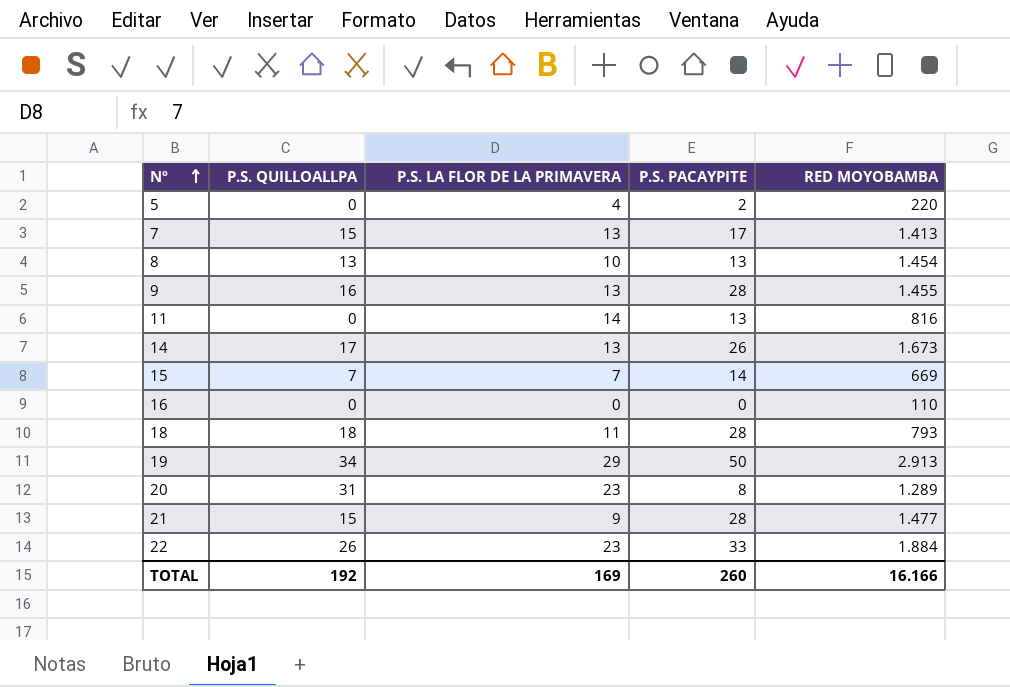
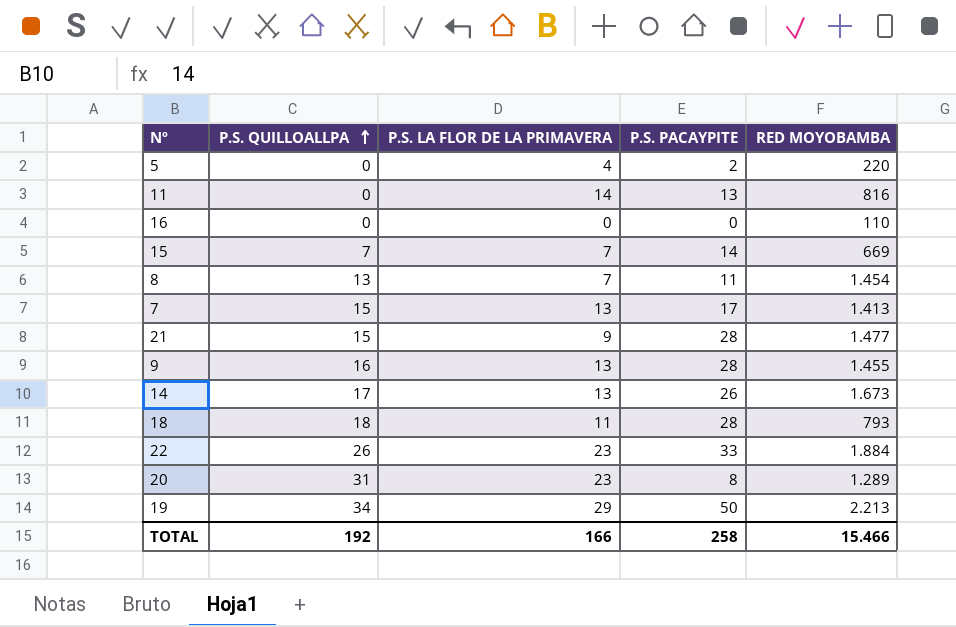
row order: Nº ascending -> P.S. QUILLOALLPA ascending
8 | P.S. LA FLOR DE LA PRIMAVERA: 10 -> 7
8 | P.S. PACAYPITE: 13 -> 11
19 | RED MOYOBAMBA: 2.913 -> 2.213
TOTAL | P.S. LA FLOR DE LA PRIMAVERA: 169 -> 166
TOTAL | P.S. PACAYPITE: 260 -> 258
TOTAL | RED MOYOBAMBA: 16.166 -> 15.466

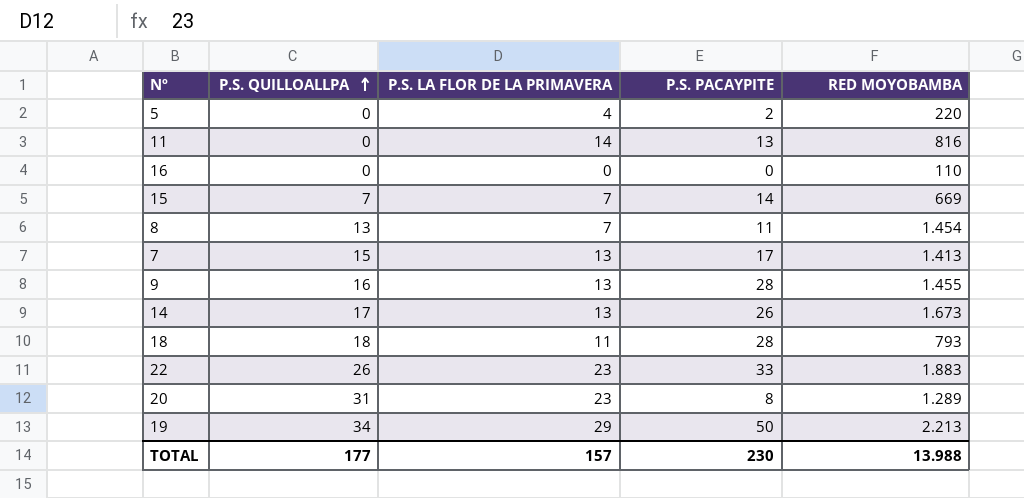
row 21: 15 | 9 | 28 | 1.477 -> none
22 | RED MOYOBAMBA: 1.884 -> 1.883
TOTAL | P.S. QUILLOALLPA: 192 -> 177
TOTAL | P.S. LA FLOR DE LA PRIMAVERA: 166 -> 157
TOTAL | P.S. PACAYPITE: 258 -> 230
TOTAL | RED MOYOBAMBA: 15.466 -> 13.988

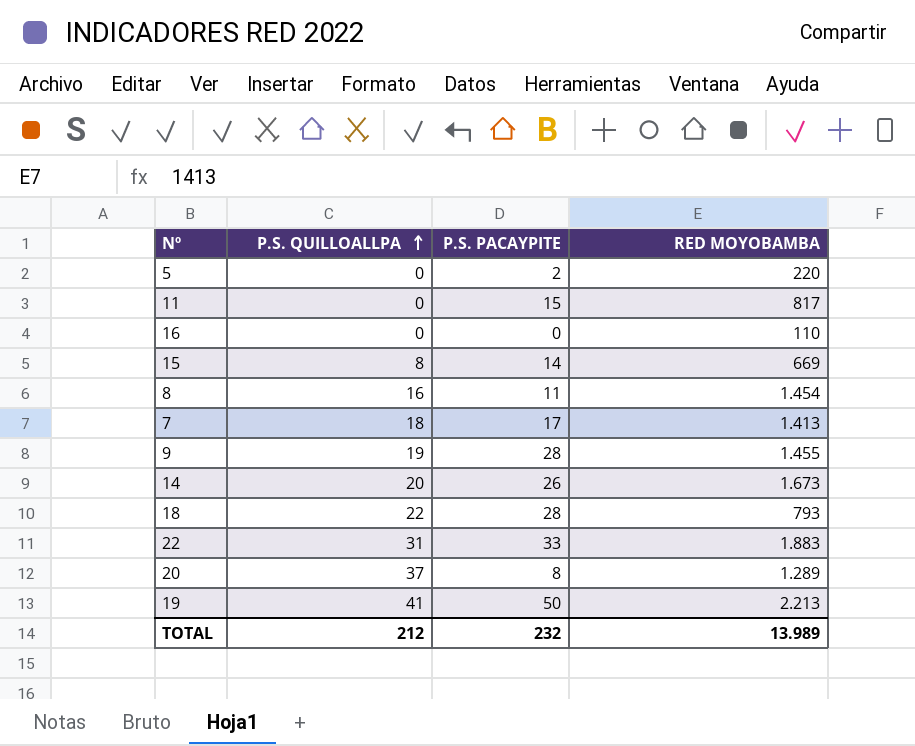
column P.S. LA FLOR DE LA PRIMAVERA | position: 3 -> none
11 | P.S. PACAYPITE: 13 -> 15
11 | RED MOYOBAMBA: 816 -> 817
15 | P.S. QUILLOALLPA: 7 -> 8
8 | P.S. QUILLOALLPA: 13 -> 16
7 | P.S. QUILLOALLPA: 15 -> 18
9 | P.S. QUILLOALLPA: 16 -> 19
14 | P.S. QUILLOALLPA: 17 -> 20
18 | P.S. QUILLOALLPA: 18 -> 22
22 | P.S. QUILLOALLPA: 26 -> 31
20 | P.S. QUILLOALLPA: 31 -> 37
19 | P.S. QUILLOALLPA: 34 -> 41
TOTAL | P.S. QUILLOALLPA: 177 -> 212
TOTAL | P.S. PACAYPITE: 230 -> 232
TOTAL | RED MOYOBAMBA: 13.988 -> 13.989

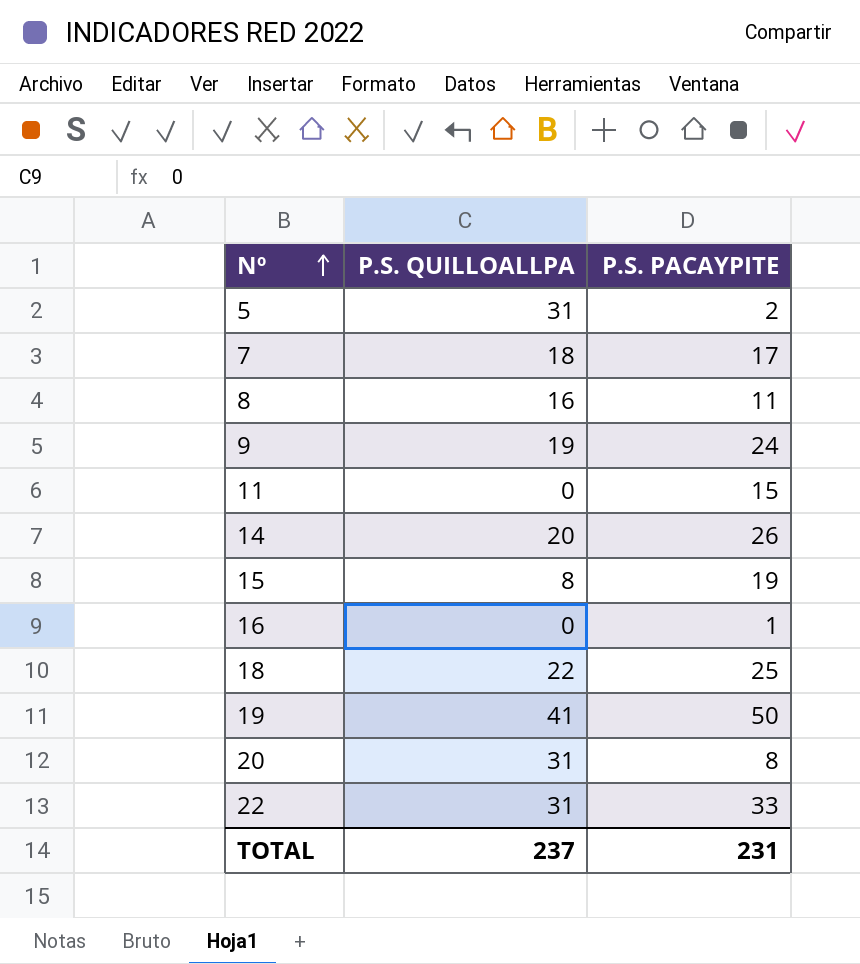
row order: P.S. QUILLOALLPA ascending -> Nº ascending
column RED MOYOBAMBA | position: 4 -> none
5 | P.S. QUILLOALLPA: 0 -> 31
9 | P.S. PACAYPITE: 28 -> 24
15 | P.S. PACAYPITE: 14 -> 19
16 | P.S. PACAYPITE: 0 -> 1
18 | P.S. PACAYPITE: 28 -> 25
20 | P.S. QUILLOALLPA: 37 -> 31
TOTAL | P.S. QUILLOALLPA: 212 -> 237
TOTAL | P.S. PACAYPITE: 232 -> 231

